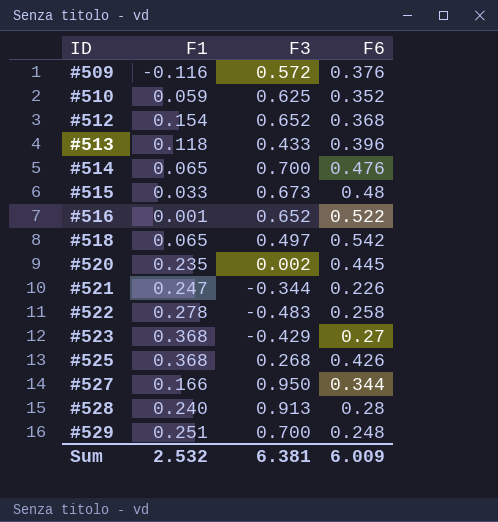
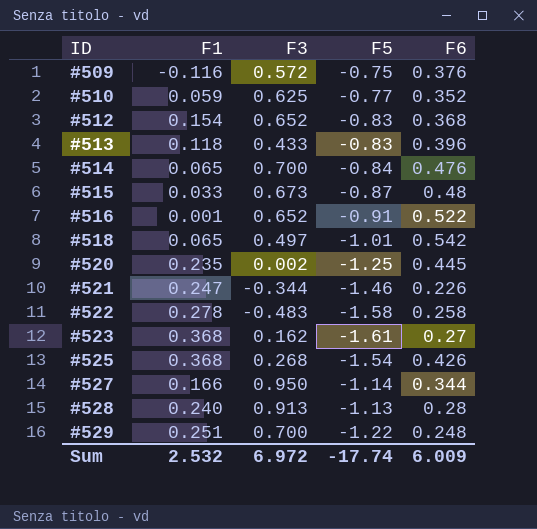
column F5 | position: none -> 4
#523 | F3: -0.429 -> 0.162
Sum | F3: 6.381 -> 6.972

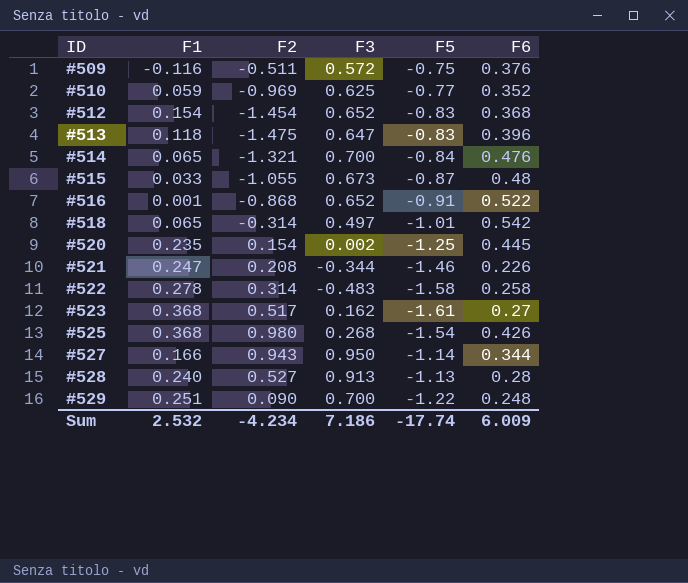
column F2 | position: none -> 3
#513 | F3: 0.433 -> 0.647
Sum | F3: 6.972 -> 7.186

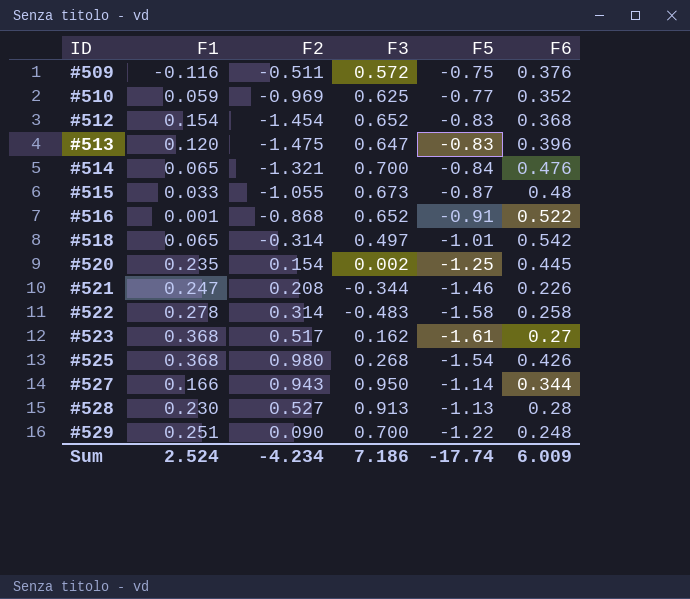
#513 | F1: 0.118 -> 0.120
#528 | F1: 0.240 -> 0.230
Sum | F1: 2.532 -> 2.524

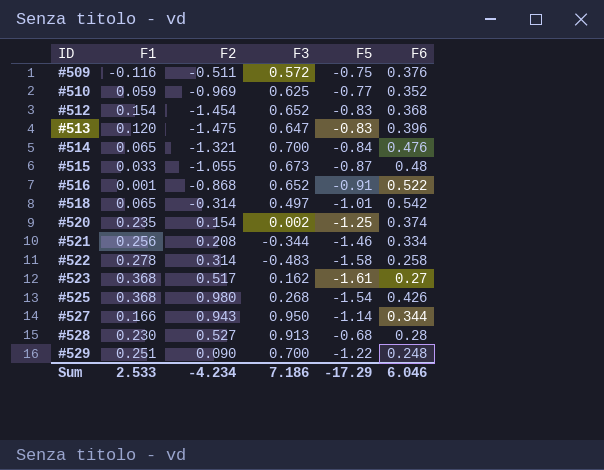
#520 | F6: 0.445 -> 0.374
#521 | F1: 0.247 -> 0.256
#521 | F6: 0.226 -> 0.334
#528 | F5: -1.13 -> -0.68
Sum | F1: 2.524 -> 2.533
Sum | F5: -17.74 -> -17.29
Sum | F6: 6.009 -> 6.046

